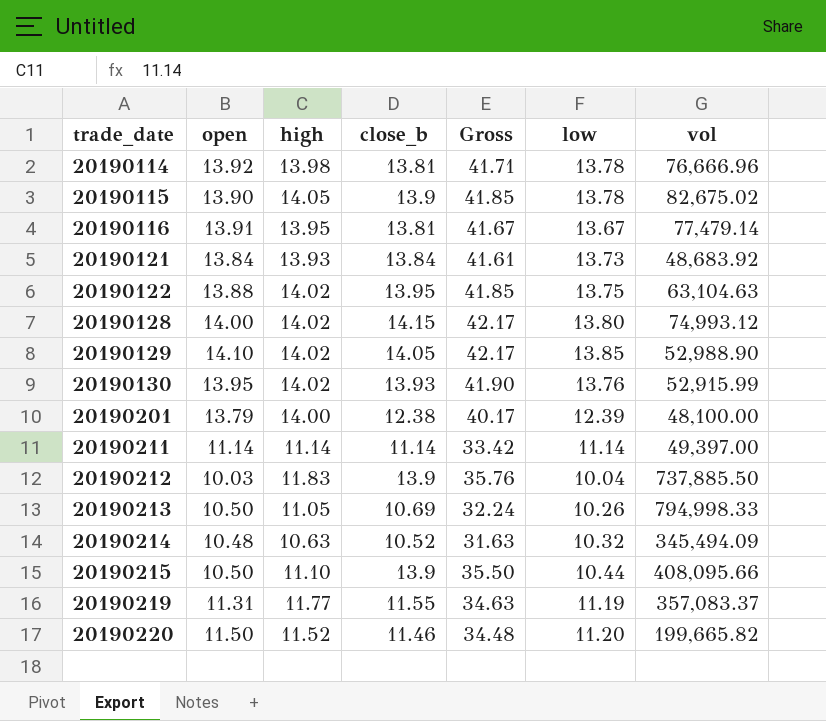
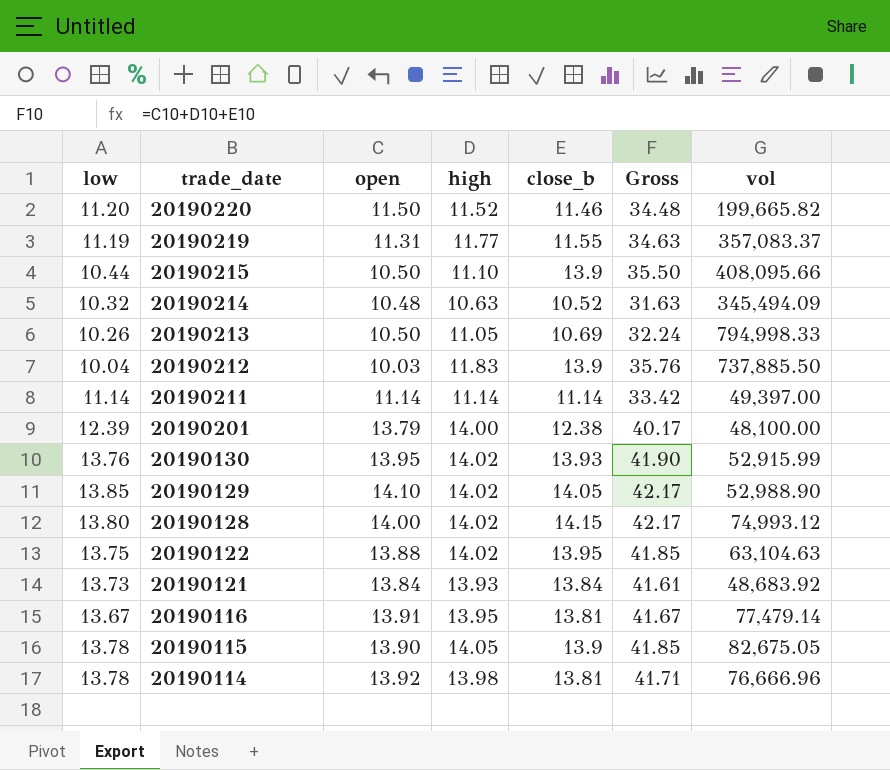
row order: trade_date ascending -> trade_date descending
column low | position: 6 -> 1
20190115 | vol: 82,675.02 -> 82,675.05

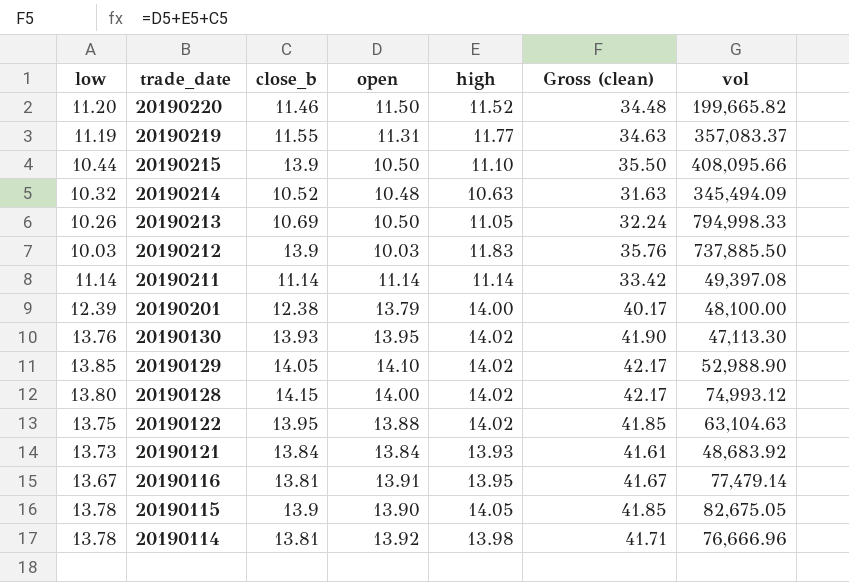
column close_b | position: 5 -> 3
column name: Gross -> Gross (clean)
20190212 | low: 10.04 -> 10.03
20190211 | vol: 49,397.00 -> 49,397.08
20190130 | vol: 52,915.99 -> 47,113.30

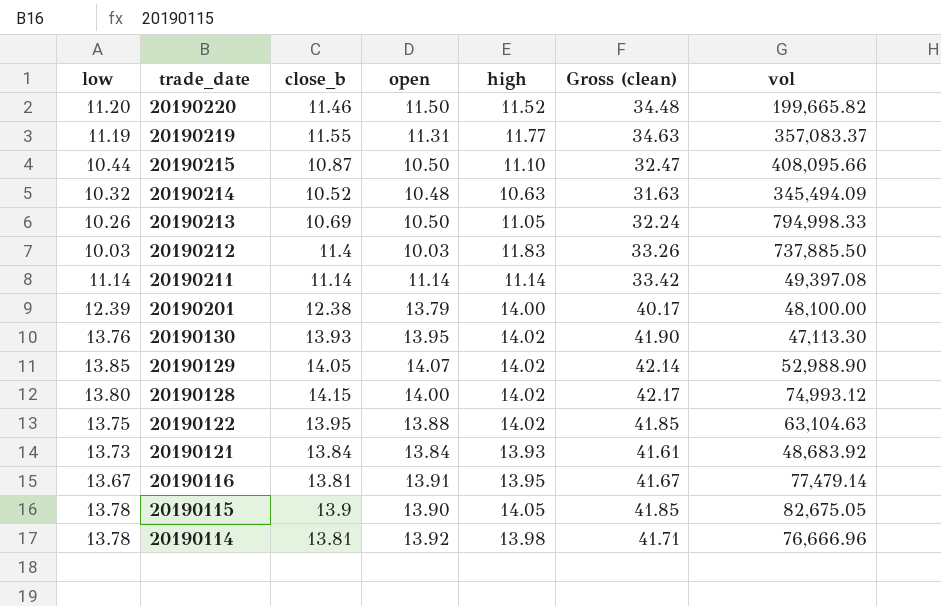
20190215 | close_b: 13.9 -> 10.87
20190215 | Gross (clean): 35.50 -> 32.47
20190212 | close_b: 13.9 -> 11.4
20190212 | Gross (clean): 35.76 -> 33.26
20190129 | open: 14.10 -> 14.07
20190129 | Gross (clean): 42.17 -> 42.14

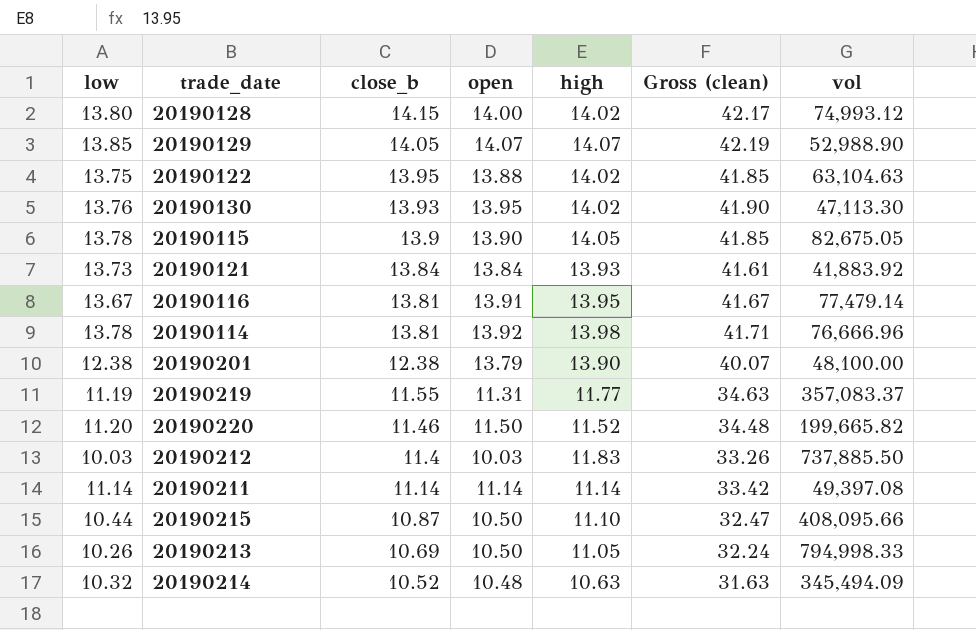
row order: trade_date descending -> close_b descending
20190129 | high: 14.02 -> 14.07
20190129 | Gross (clean): 42.14 -> 42.19
20190121 | vol: 48,683.92 -> 41,883.92
20190201 | low: 12.39 -> 12.38
20190201 | high: 14.00 -> 13.90
20190201 | Gross (clean): 40.17 -> 40.07

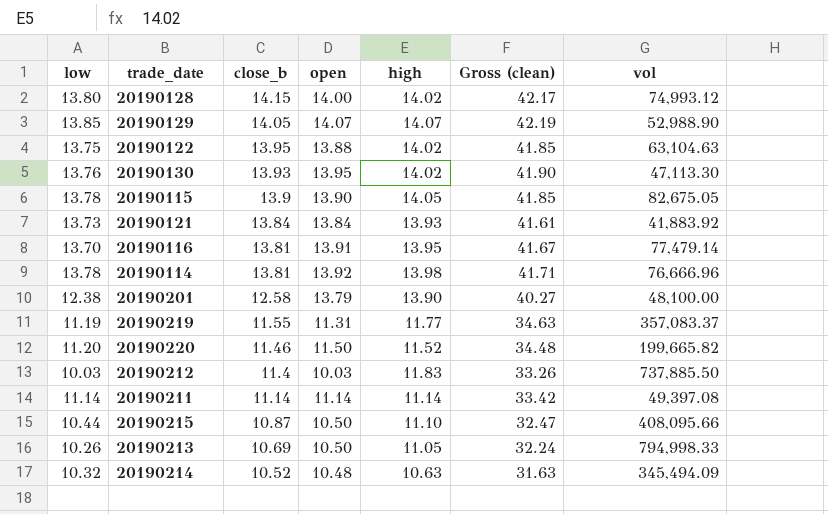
20190116 | low: 13.67 -> 13.70
20190201 | close_b: 12.38 -> 12.58
20190201 | Gross (clean): 40.07 -> 40.27

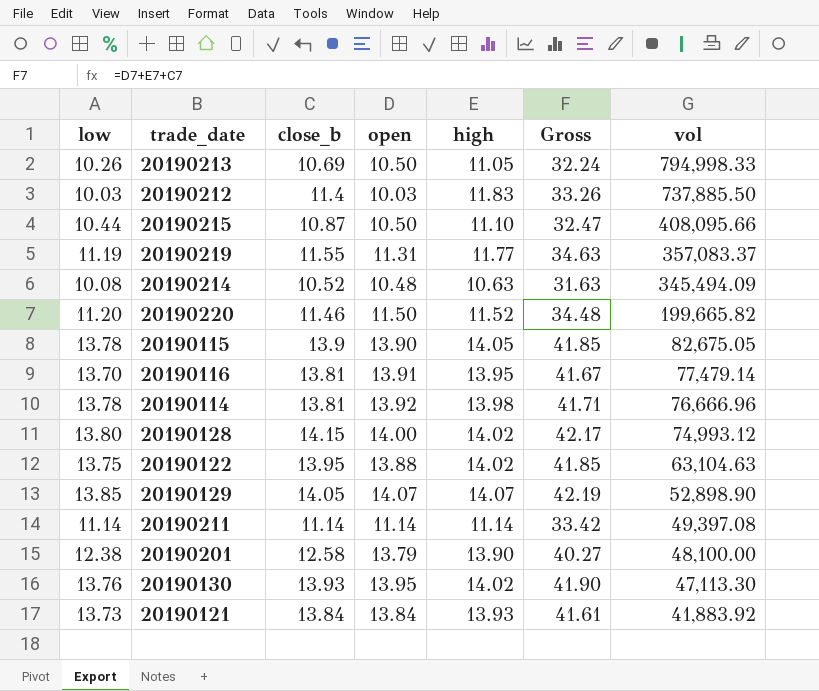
row order: close_b descending -> vol descending
column name: Gross (clean) -> Gross
20190214 | low: 10.32 -> 10.08
20190129 | vol: 52,988.90 -> 52,898.90

